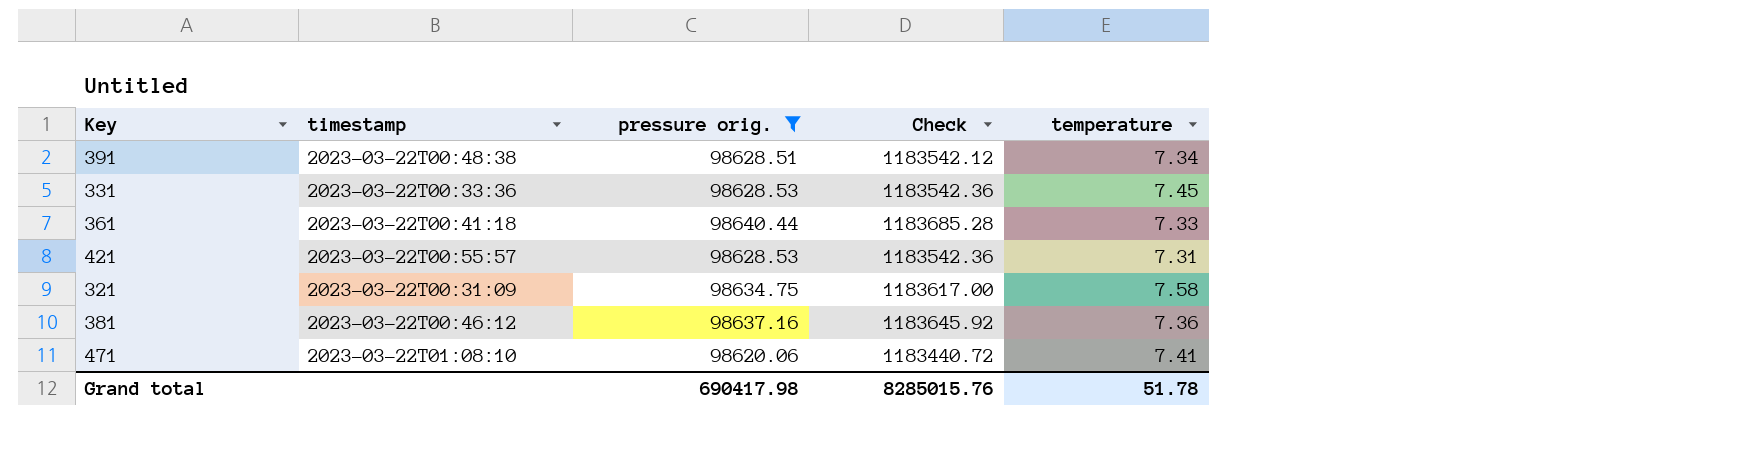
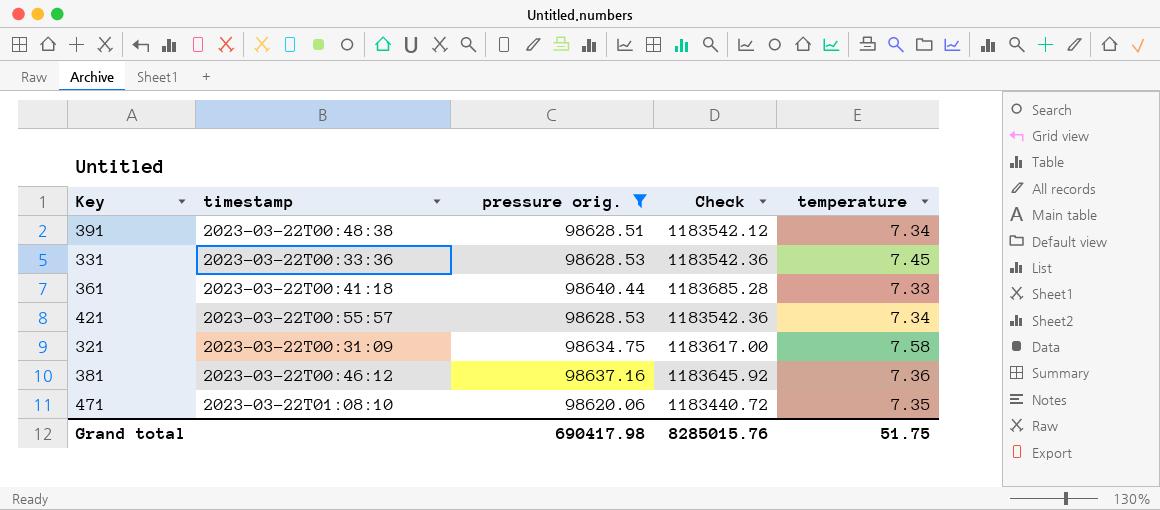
421 | temperature: 7.31 -> 7.34
471 | temperature: 7.41 -> 7.35
Grand total | temperature: 51.78 -> 51.75

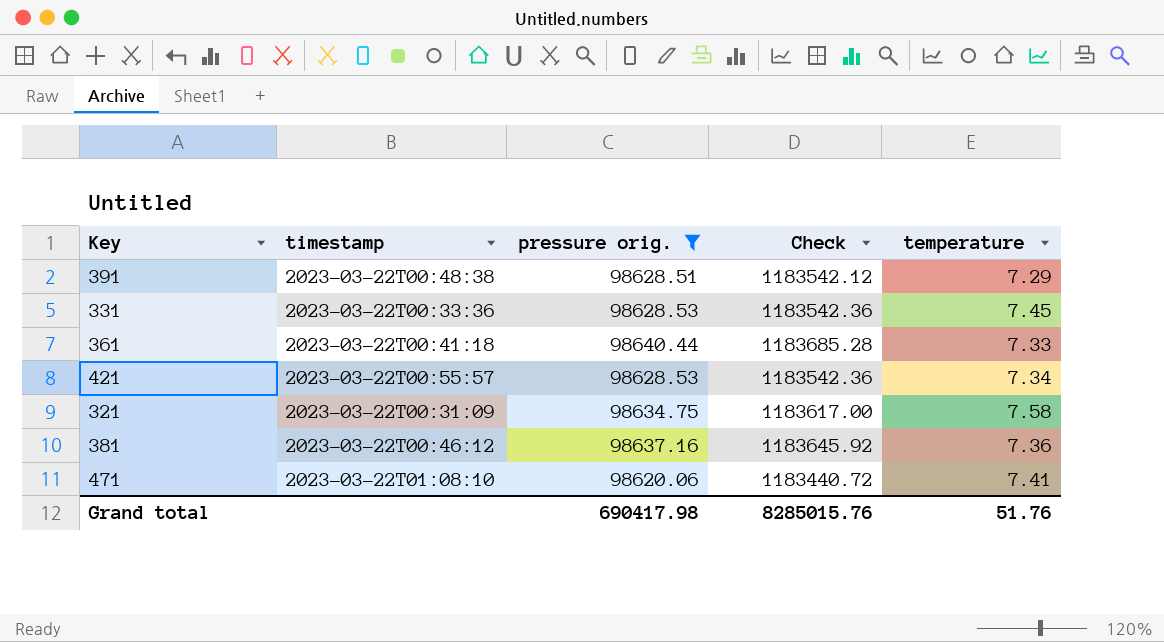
391 | temperature: 7.34 -> 7.29
471 | temperature: 7.35 -> 7.41
Grand total | temperature: 51.75 -> 51.76

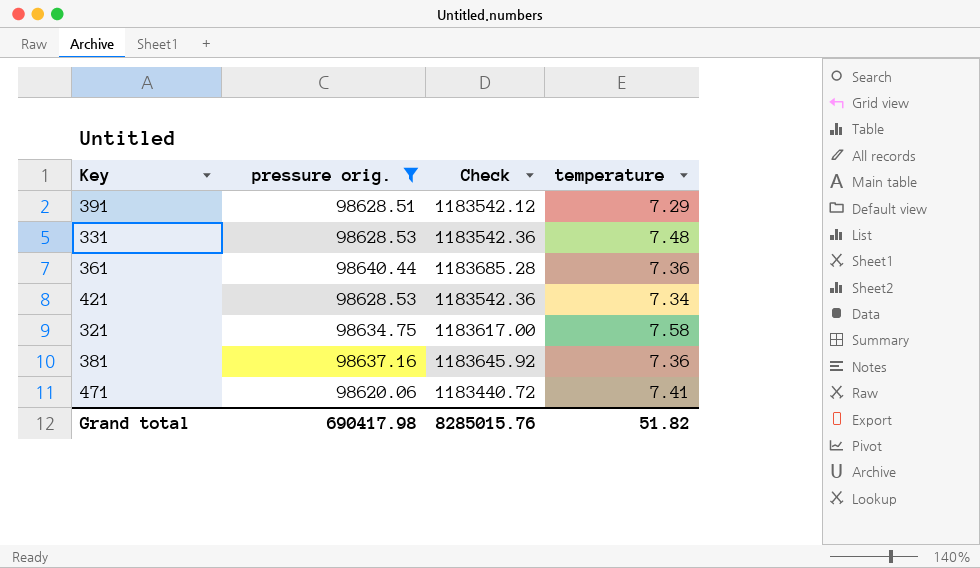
column timestamp | position: 2 -> none
331 | temperature: 7.45 -> 7.48
361 | temperature: 7.33 -> 7.36
Grand total | temperature: 51.76 -> 51.82

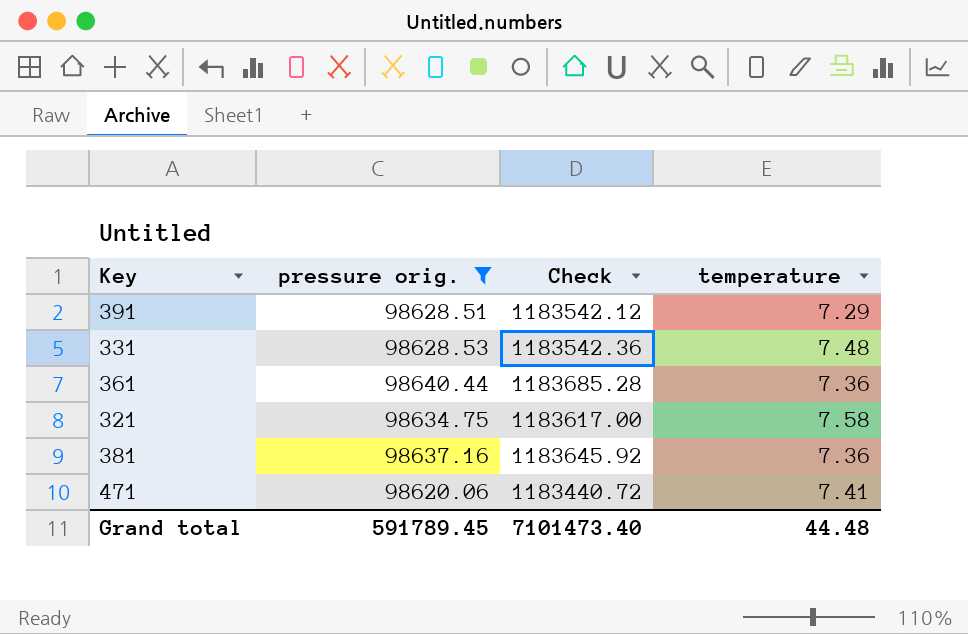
row 421: 98628.53 | 1183542.36 | 7.34 -> none
Grand total | pressure orig.: 690417.98 -> 591789.45
Grand total | Check: 8285015.76 -> 7101473.40
Grand total | temperature: 51.82 -> 44.48

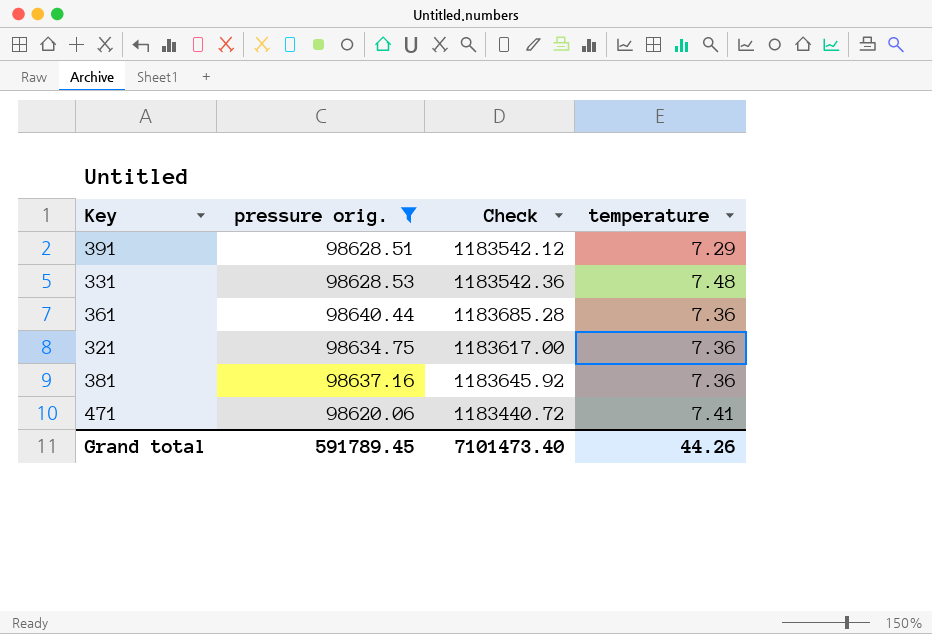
321 | temperature: 7.58 -> 7.36
Grand total | temperature: 44.48 -> 44.26

